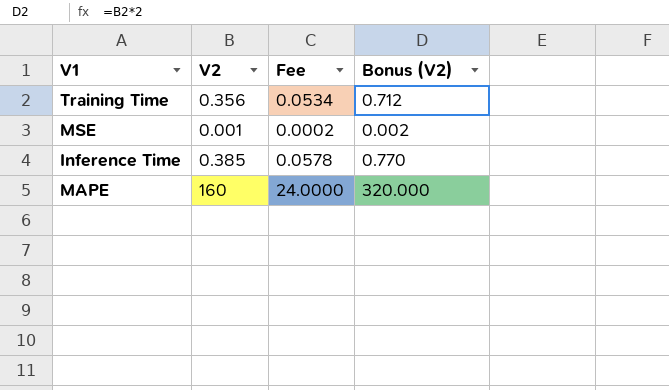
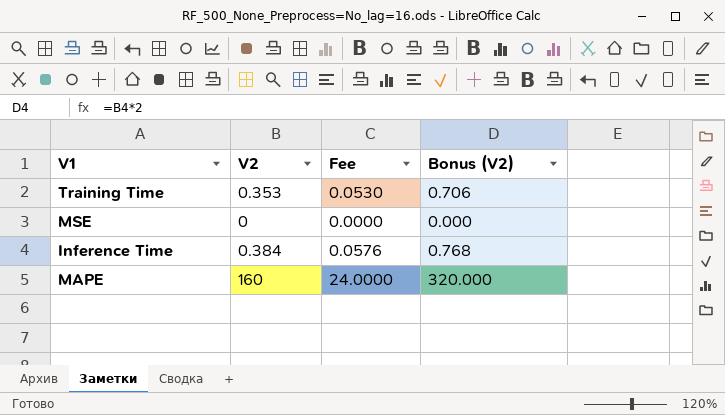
Training Time | V2: 0.356 -> 0.353
Training Time | Fee: 0.0534 -> 0.0530
Training Time | Bonus (V2): 0.712 -> 0.706
MSE | V2: 0.001 -> 0
MSE | Fee: 0.0002 -> 0.0000
MSE | Bonus (V2): 0.002 -> 0.000
Inference Time | V2: 0.385 -> 0.384
Inference Time | Fee: 0.0578 -> 0.0576
Inference Time | Bonus (V2): 0.770 -> 0.768

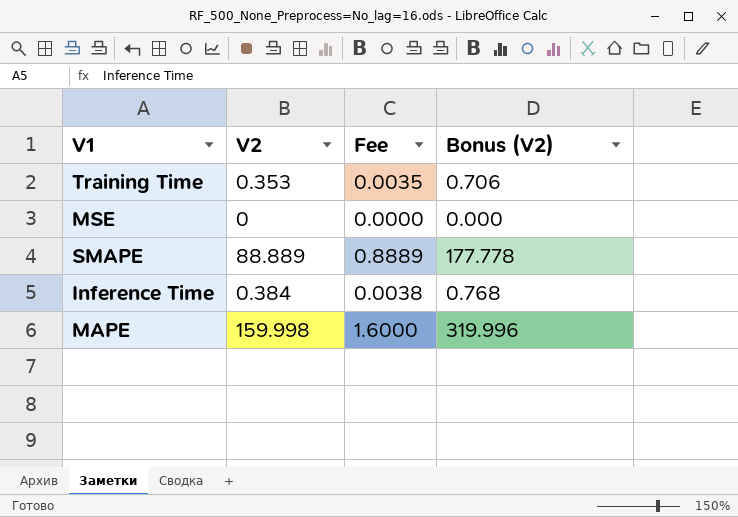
column Fee | formula: [V2] * 0.15 -> [V2] * 0.01
row SMAPE: none -> 88.889 | 0.8889 | 177.778
MAPE | V2: 160 -> 159.998
MAPE | Bonus (V2): 320.000 -> 319.996

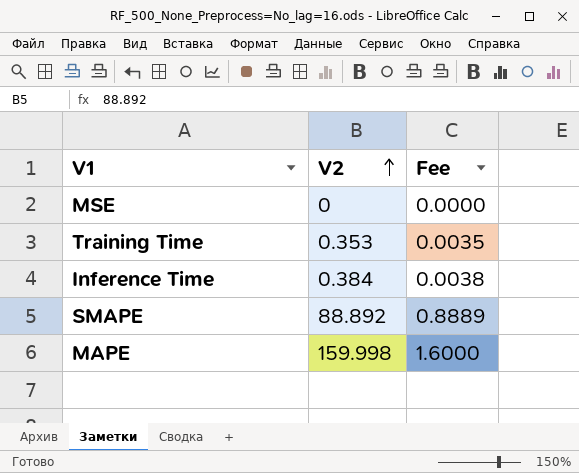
row order: none -> V2 ascending
column Bonus (V2) | formula: [V2] * 2 -> none
SMAPE | V2: 88.889 -> 88.892

